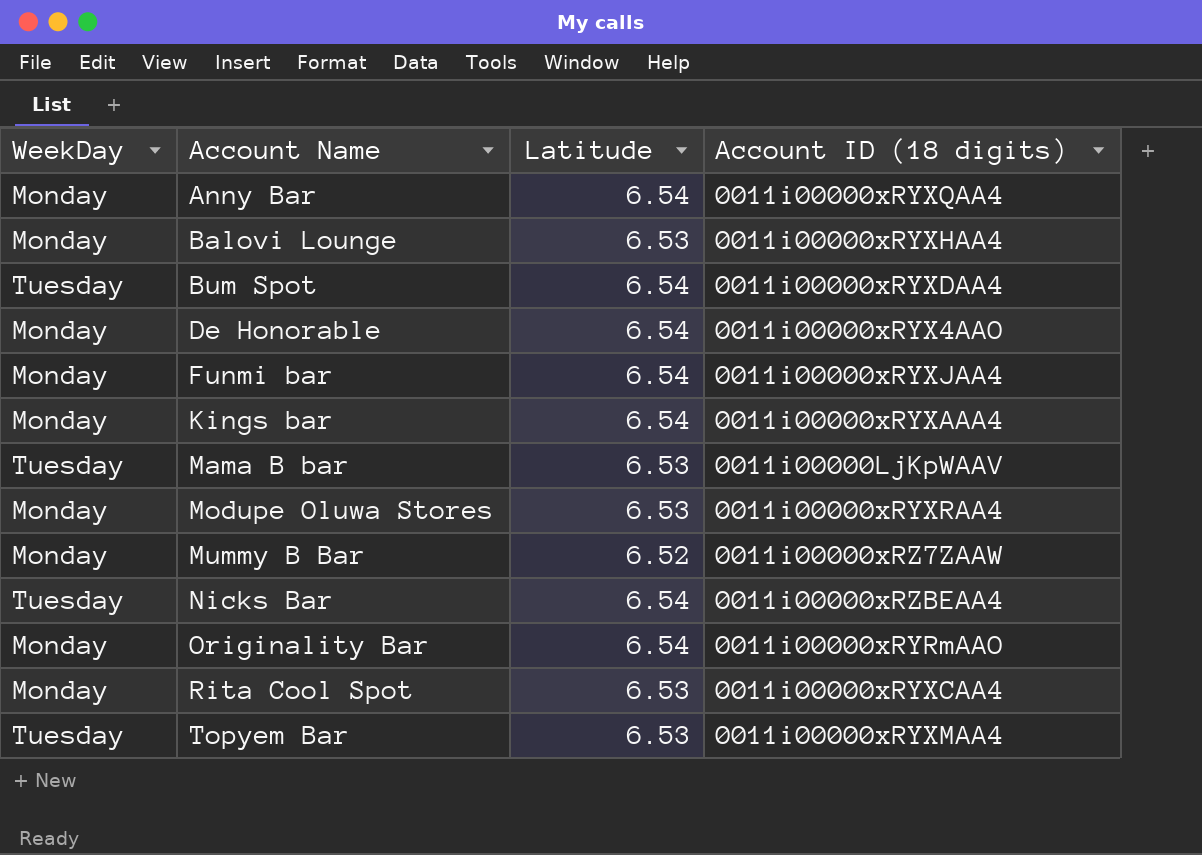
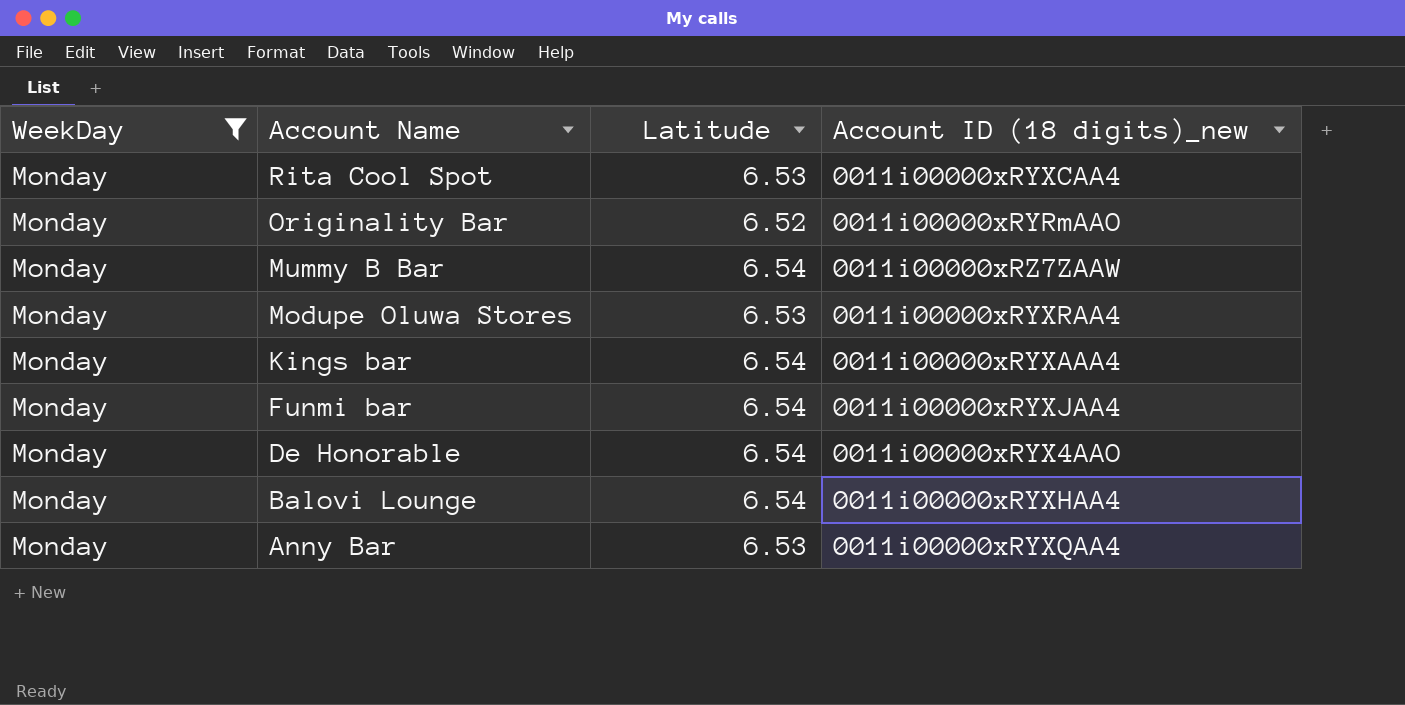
filter: none -> WeekDay = Monday
row order: Account Name ascending -> Account Name descending
column name: Account ID (18 digits) -> Account ID (18 digits)_new
Originality Bar | Latitude: 6.54 -> 6.52
Mummy B Bar | Latitude: 6.52 -> 6.54
Balovi Lounge | Latitude: 6.53 -> 6.54
Anny Bar | Latitude: 6.54 -> 6.53

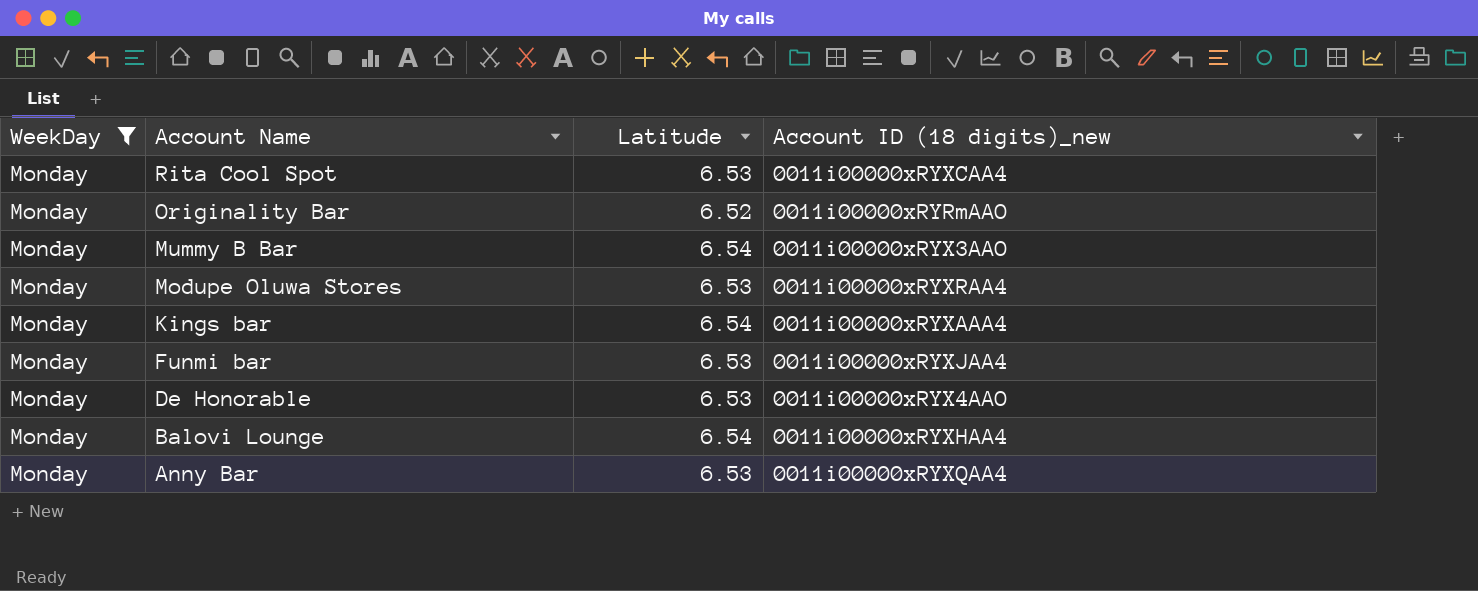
Mummy B Bar | Account ID (18 digits)_new: 0011i00000xRZ7ZAAW -> 0011i00000xRYX3AAO
Funmi bar | Latitude: 6.54 -> 6.53
De Honorable | Latitude: 6.54 -> 6.53

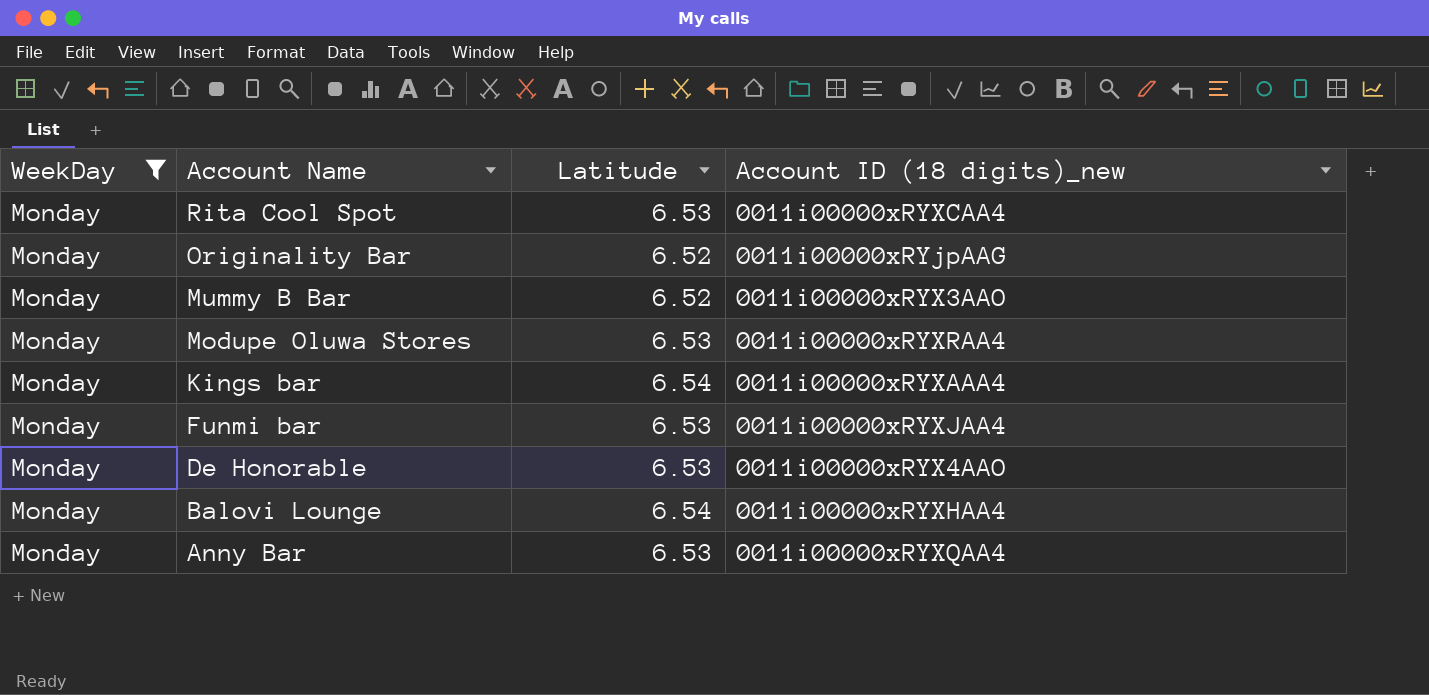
Originality Bar | Account ID (18 digits)_new: 0011i00000xRYRmAAO -> 0011i00000xRYjpAAG
Mummy B Bar | Latitude: 6.54 -> 6.52

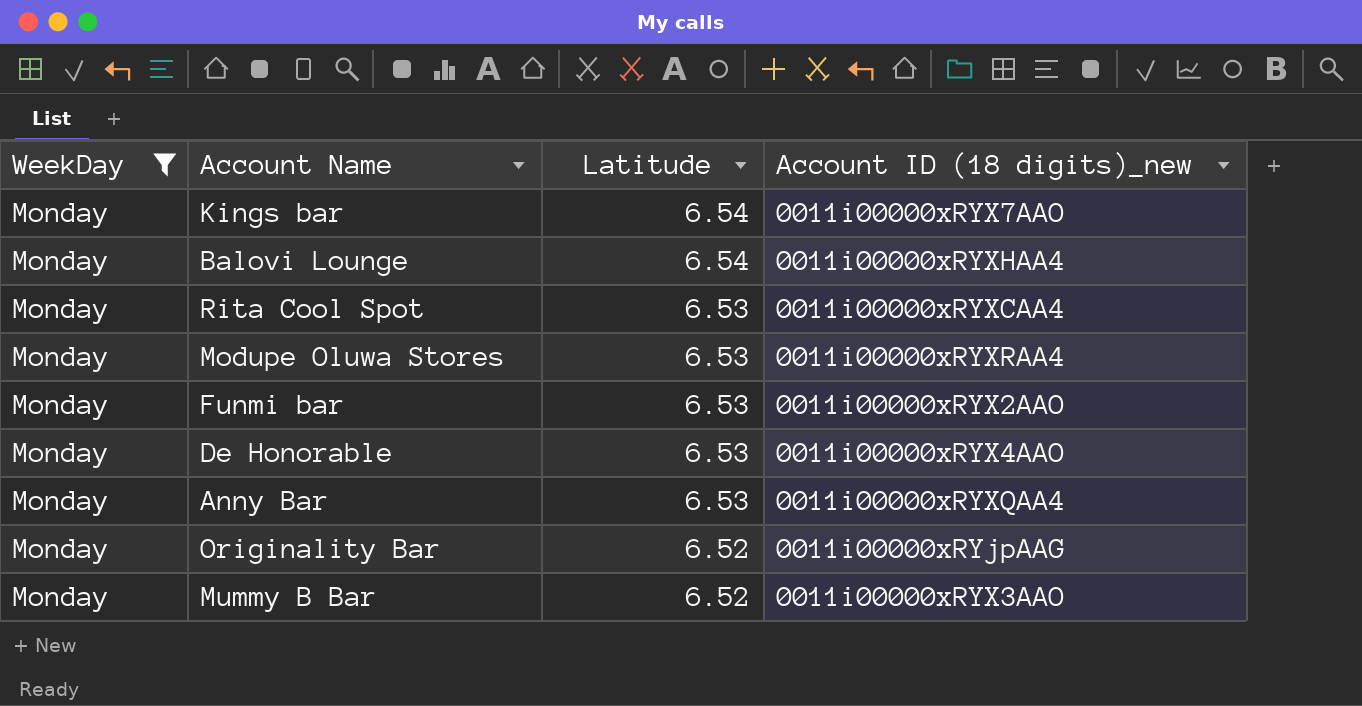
row order: Account Name descending -> Latitude descending
Kings bar | Account ID (18 digits)_new: 0011i00000xRYXAAA4 -> 0011i00000xRYX7AAO
Funmi bar | Account ID (18 digits)_new: 0011i00000xRYXJAA4 -> 0011i00000xRYX2AAO

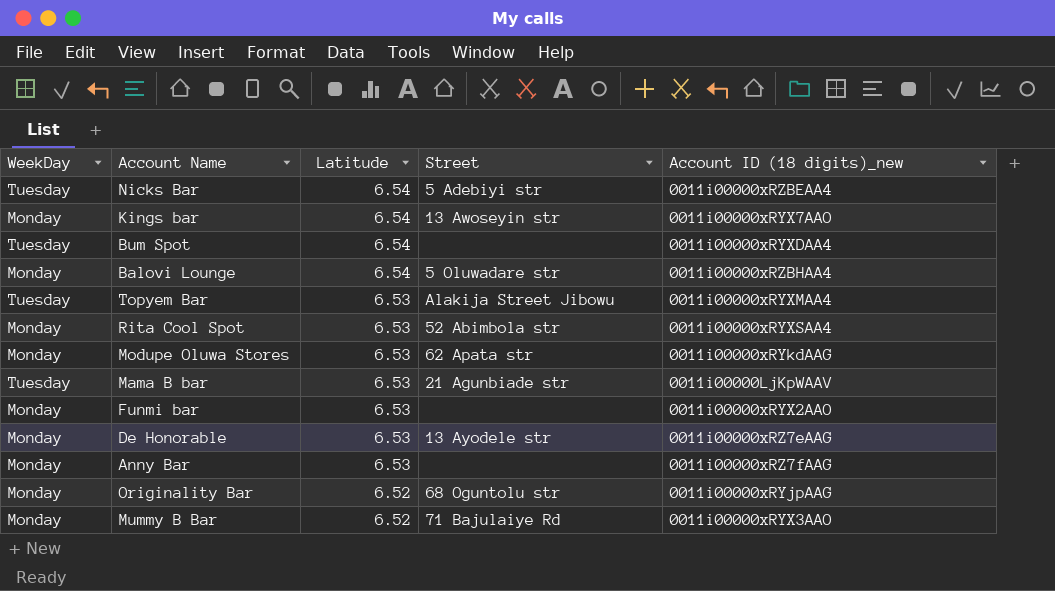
filter: WeekDay = Monday -> none
column Street | position: none -> 4
Balovi Lounge | Account ID (18 digits)_new: 0011i00000xRYXHAA4 -> 0011i00000xRZBHAA4
Rita Cool Spot | Account ID (18 digits)_new: 0011i00000xRYXCAA4 -> 0011i00000xRYXSAA4
Modupe Oluwa Stores | Account ID (18 digits)_new: 0011i00000xRYXRAA4 -> 0011i00000xRYkdAAG
De Honorable | Account ID (18 digits)_new: 0011i00000xRYX4AAO -> 0011i00000xRZ7eAAG
Anny Bar | Account ID (18 digits)_new: 0011i00000xRYXQAA4 -> 0011i00000xRZ7fAAG

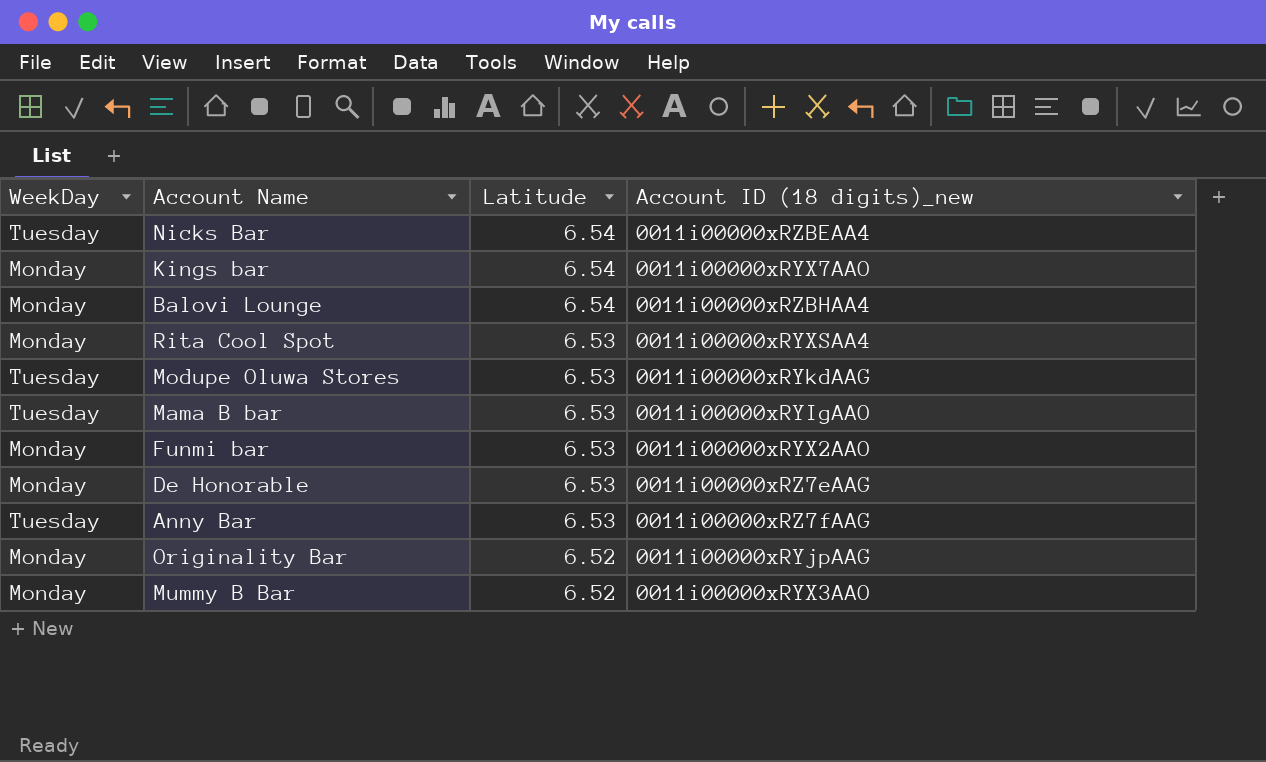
column Street | position: 4 -> none
row Bum Spot: Tuesday | 6.54 | none | 0011i00000xRYXDAA4 -> none
row Topyem Bar: Tuesday | 6.53 | Alakija Street Jibowu | 0011i00000xRYXMAA4 -> none
Modupe Oluwa Stores | WeekDay: Monday -> Tuesday
Mama B bar | Account ID (18 digits)_new: 0011i00000LjKpWAAV -> 0011i00000xRYIgAAO
Anny Bar | WeekDay: Monday -> Tuesday

